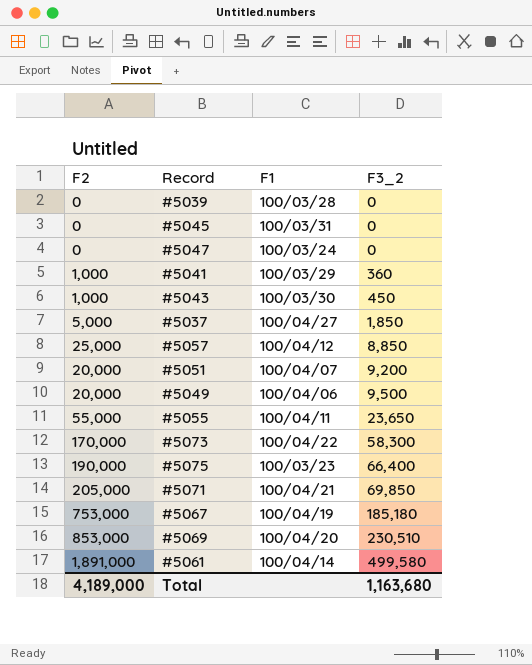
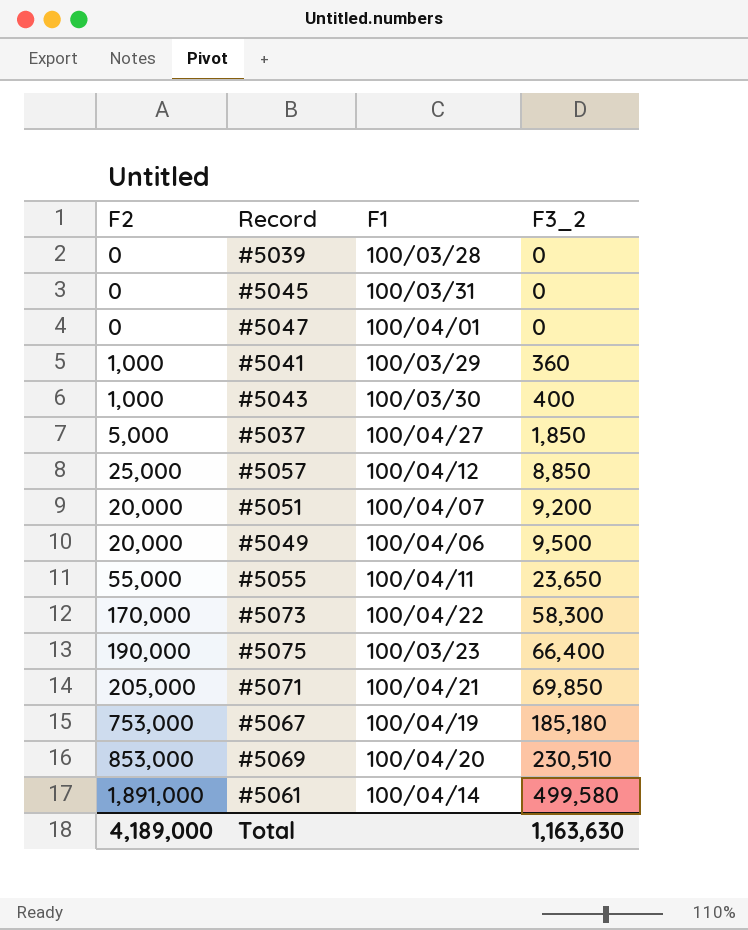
#5047 | F1: 100/03/24 -> 100/04/01
#5043 | F3_2: 450 -> 400
Total | F3_2: 1,163,680 -> 1,163,630

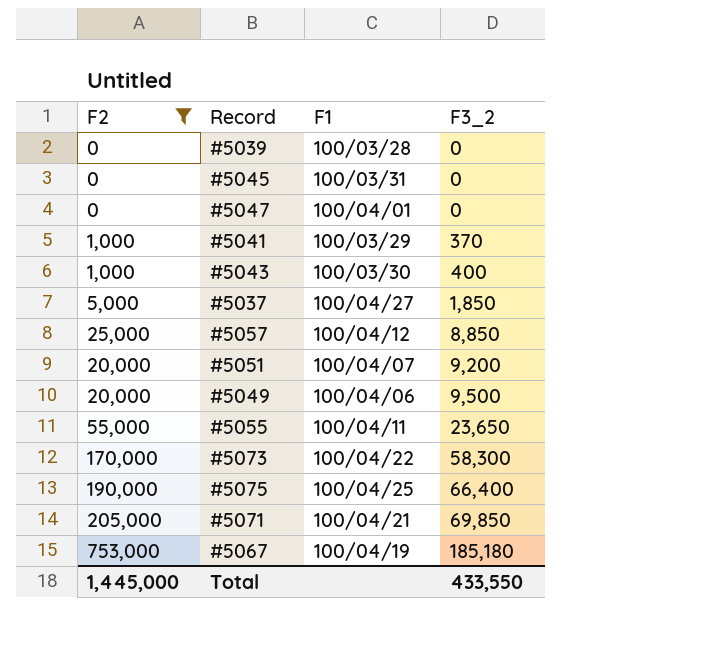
filter: none -> F2 <= 753,000
#5041 | F3_2: 360 -> 370
#5075 | F1: 100/03/23 -> 100/04/25
Total | F2: 4,189,000 -> 1,445,000
Total | F3_2: 1,163,630 -> 433,550

